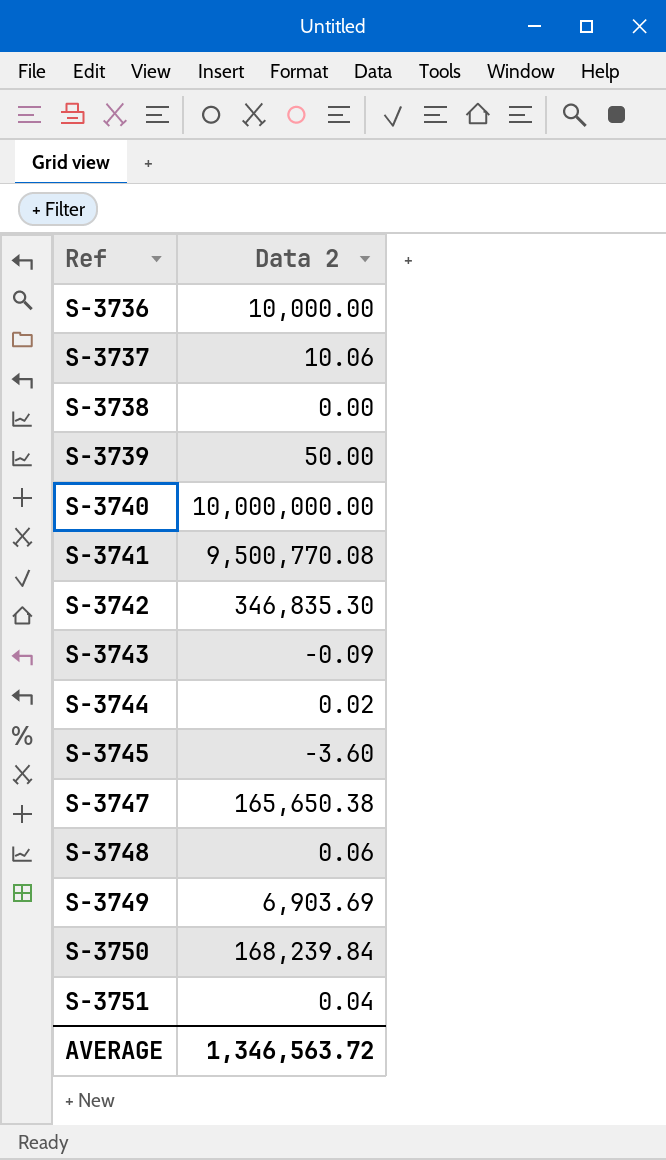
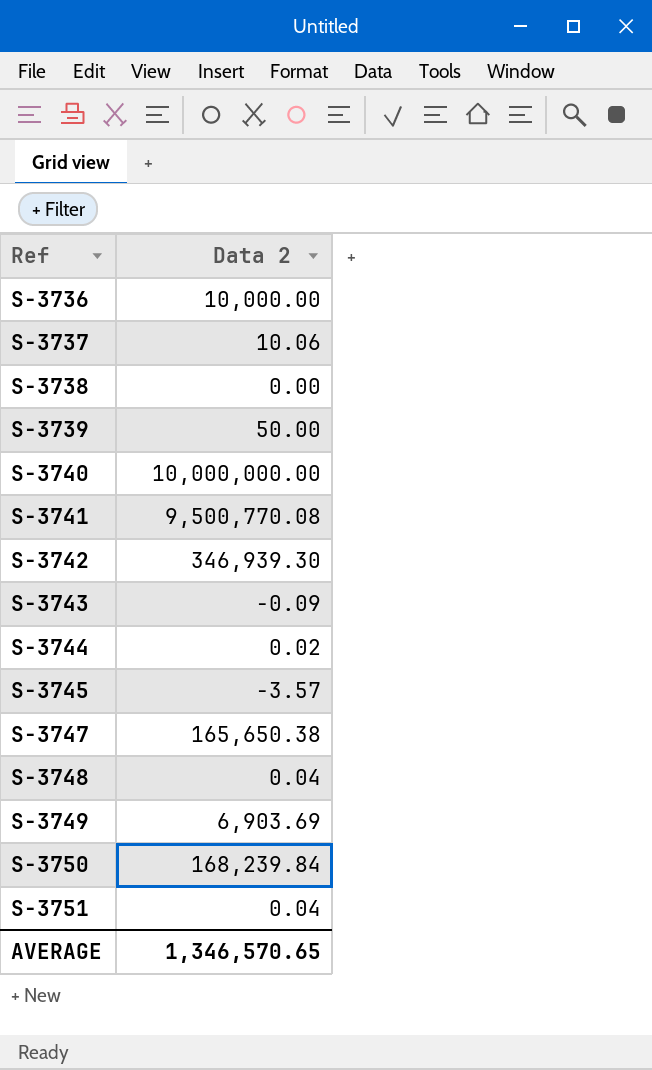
S-3742 | Data 2: 346,835.30 -> 346,939.30
S-3745 | Data 2: -3.60 -> -3.57
S-3748 | Data 2: 0.06 -> 0.04
AVERAGE | Data 2: 1,346,563.72 -> 1,346,570.65

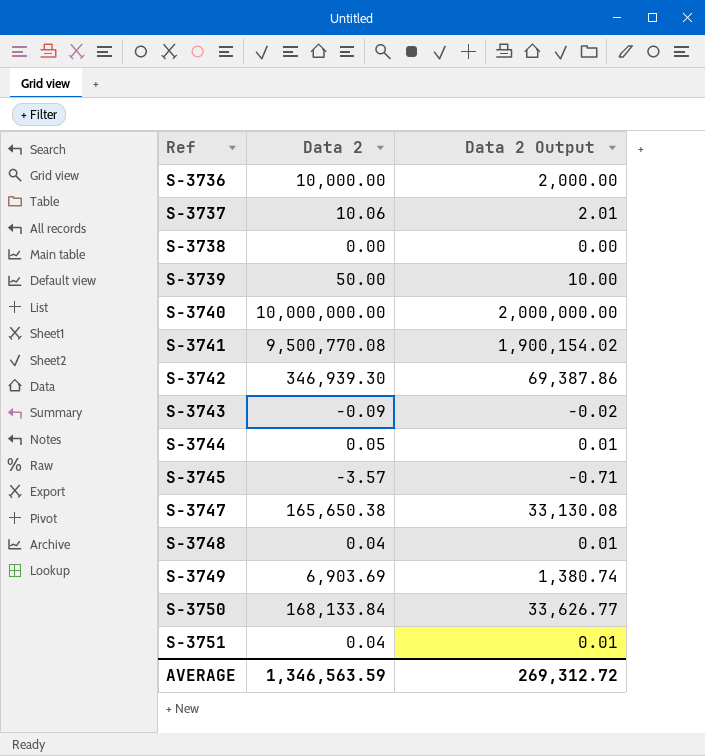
column Data 2 Output | formula: none -> [Data 2] * 0.2
S-3744 | Data 2: 0.02 -> 0.05
S-3750 | Data 2: 168,239.84 -> 168,133.84
AVERAGE | Data 2: 1,346,570.65 -> 1,346,563.59

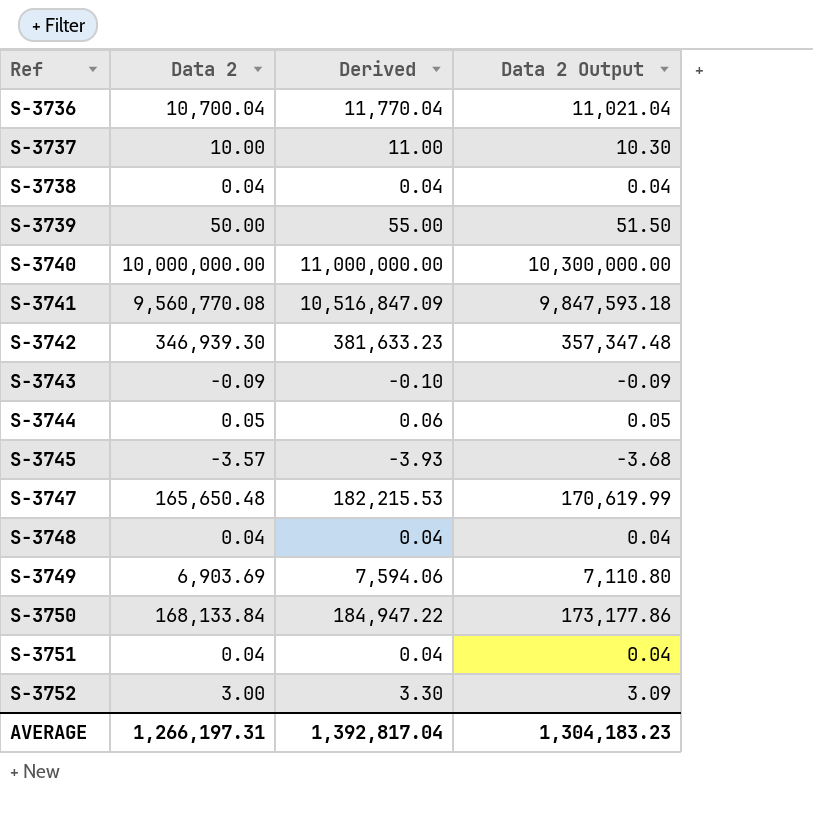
column Derived | formula: none -> [Data 2] * 1.1
column Data 2 Output | formula: [Data 2] * 0.2 -> [Data 2] * 1.03
S-3736 | Data 2: 10,000.00 -> 10,700.04
S-3737 | Data 2: 10.06 -> 10.00
S-3738 | Data 2: 0.00 -> 0.04
S-3741 | Data 2: 9,500,770.08 -> 9,560,770.08
S-3747 | Data 2: 165,650.38 -> 165,650.48
row S-3752: none -> 3.00 | 3.30 | 3.09
AVERAGE | Data 2: 1,346,563.59 -> 1,266,197.31
AVERAGE | Data 2 Output: 269,312.72 -> 1,304,183.23

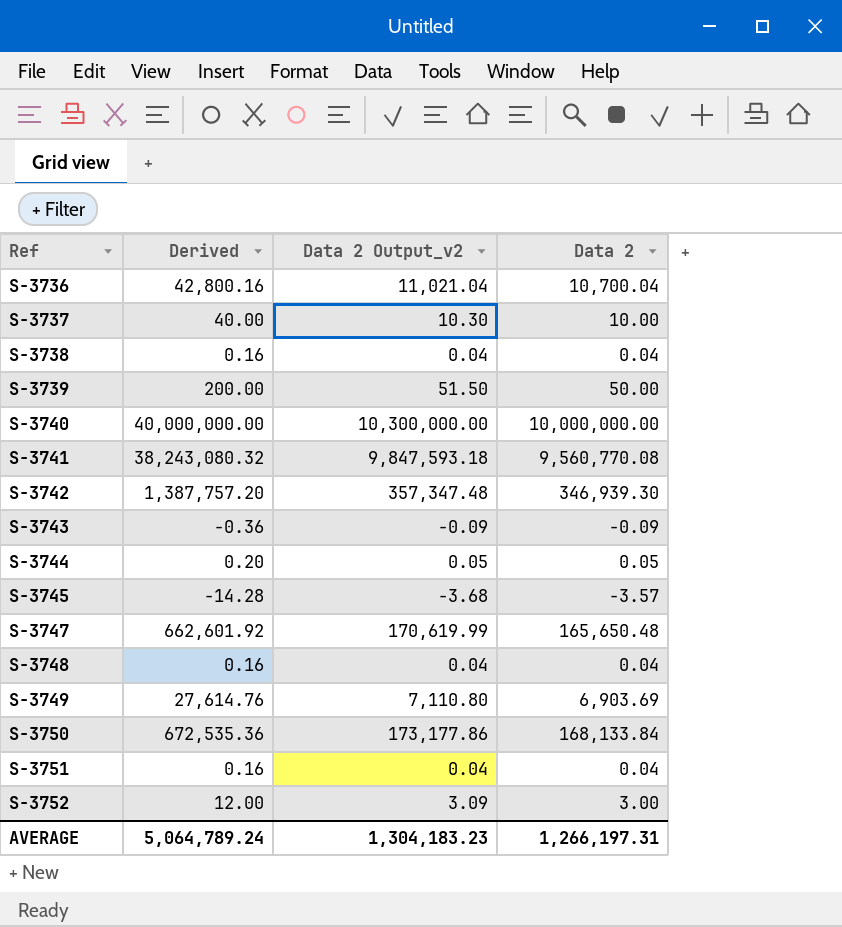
column Derived | formula: [Data 2] * 1.1 -> [Data 2] * 4
column name: Data 2 Output -> Data 2 Output_v2
column Data 2 | position: 2 -> 4
AVERAGE | Derived: 1,392,817.04 -> 5,064,789.24

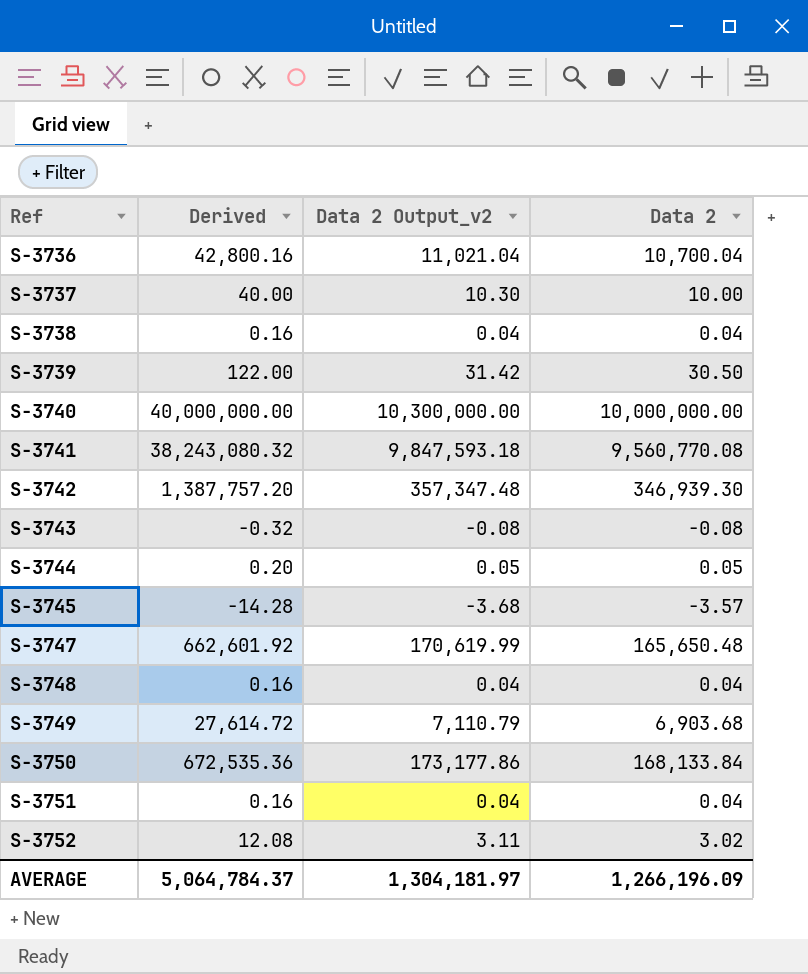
S-3739 | Derived: 200.00 -> 122.00
S-3739 | Data 2 Output_v2: 51.50 -> 31.42
S-3739 | Data 2: 50.00 -> 30.50
S-3743 | Derived: -0.36 -> -0.32
S-3743 | Data 2 Output_v2: -0.09 -> -0.08
S-3743 | Data 2: -0.09 -> -0.08
S-3749 | Derived: 27,614.76 -> 27,614.72
S-3749 | Data 2 Output_v2: 7,110.80 -> 7,110.79
S-3749 | Data 2: 6,903.69 -> 6,903.68
S-3752 | Derived: 12.00 -> 12.08
S-3752 | Data 2 Output_v2: 3.09 -> 3.11
S-3752 | Data 2: 3.00 -> 3.02
AVERAGE | Derived: 5,064,789.24 -> 5,064,784.37
AVERAGE | Data 2 Output_v2: 1,304,183.23 -> 1,304,181.97
AVERAGE | Data 2: 1,266,197.31 -> 1,266,196.09

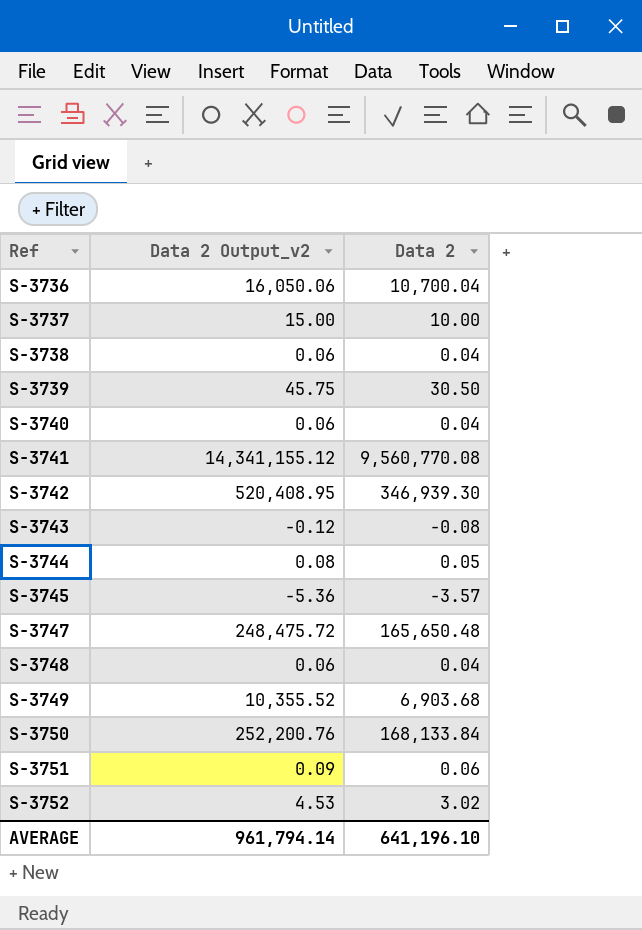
column Derived | formula: [Data 2] * 4 -> none
column Data 2 Output_v2 | formula: [Data 2] * 1.03 -> [Data 2] * 1.5
S-3740 | Data 2: 10,000,000.00 -> 0.04
S-3751 | Data 2: 0.04 -> 0.06
AVERAGE | Data 2 Output_v2: 1,304,181.97 -> 961,794.14
AVERAGE | Data 2: 1,266,196.09 -> 641,196.10

